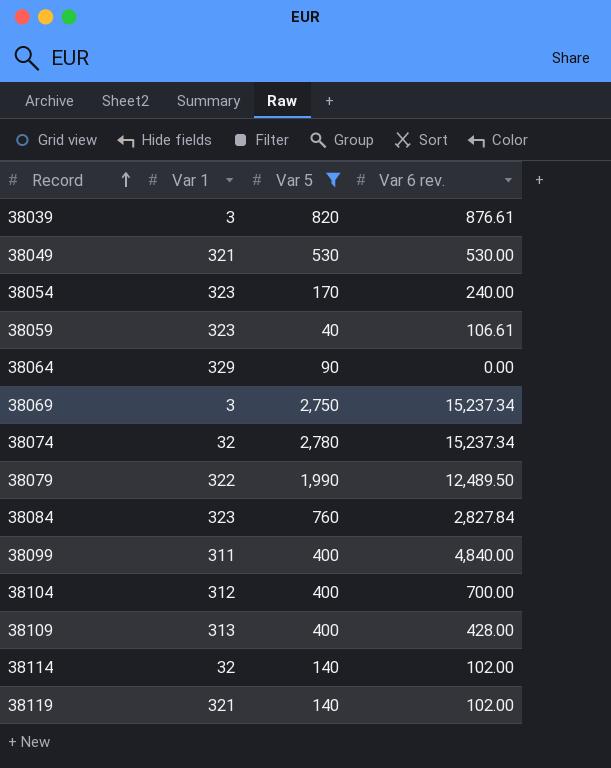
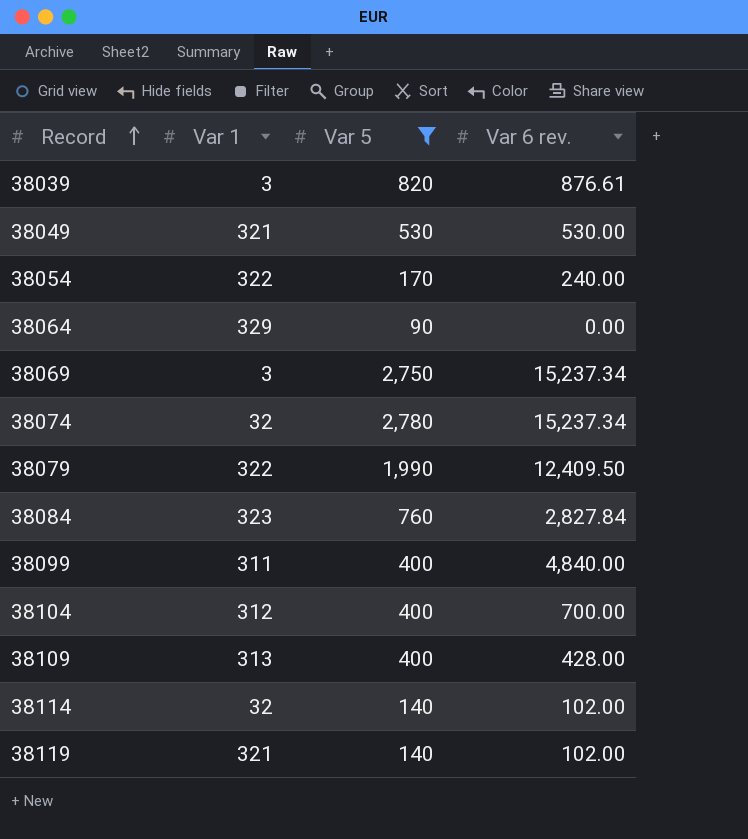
row 38059: 323 | 40 | 106.61 -> none
38054 | Var 1: 323 -> 322
38079 | Var 6 rev.: 12,489.50 -> 12,409.50

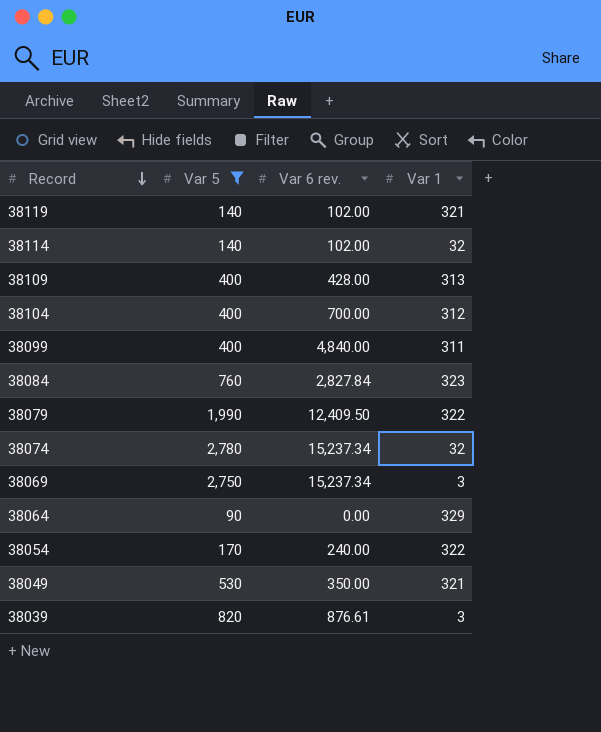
row order: Record ascending -> Record descending
column Var 1 | position: 2 -> 4
38049 | Var 6 rev.: 530.00 -> 350.00

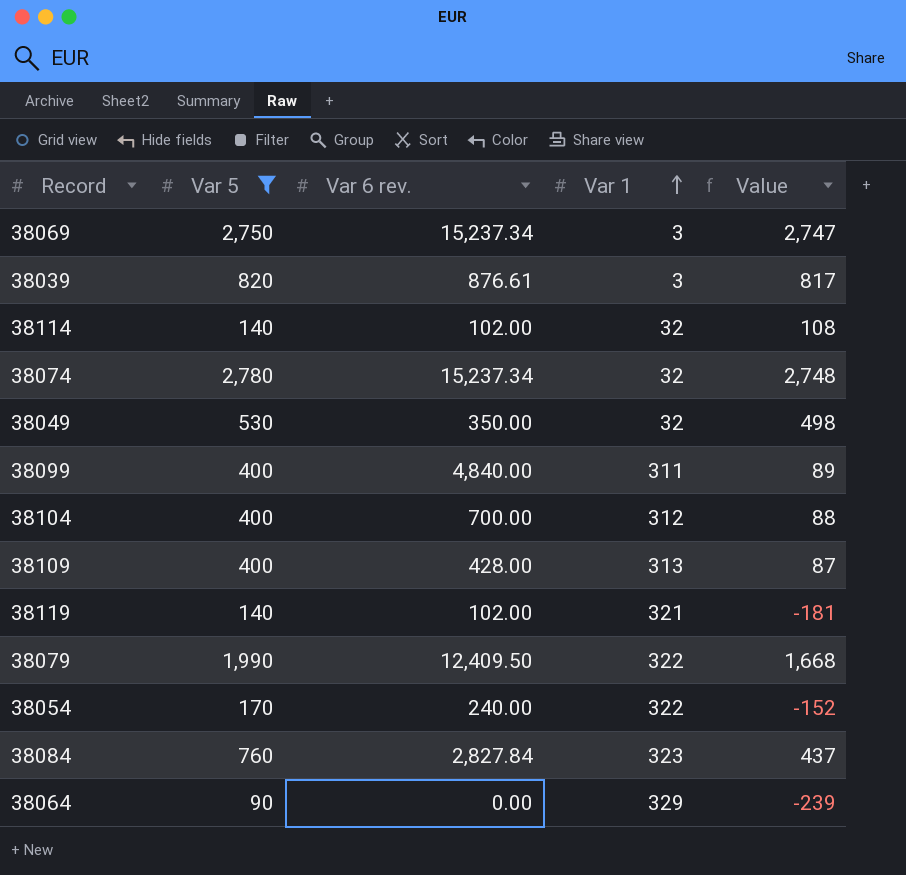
row order: Record descending -> Var 1 ascending
column Value | formula: none -> [Var 5] - [Var 1]
38049 | Var 1: 321 -> 32

